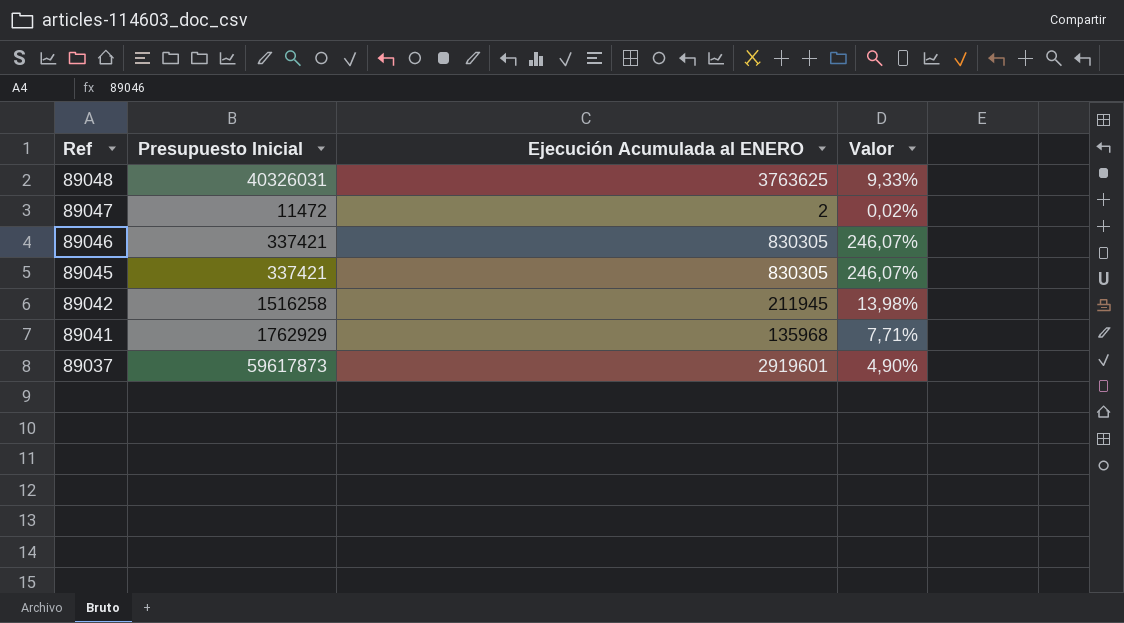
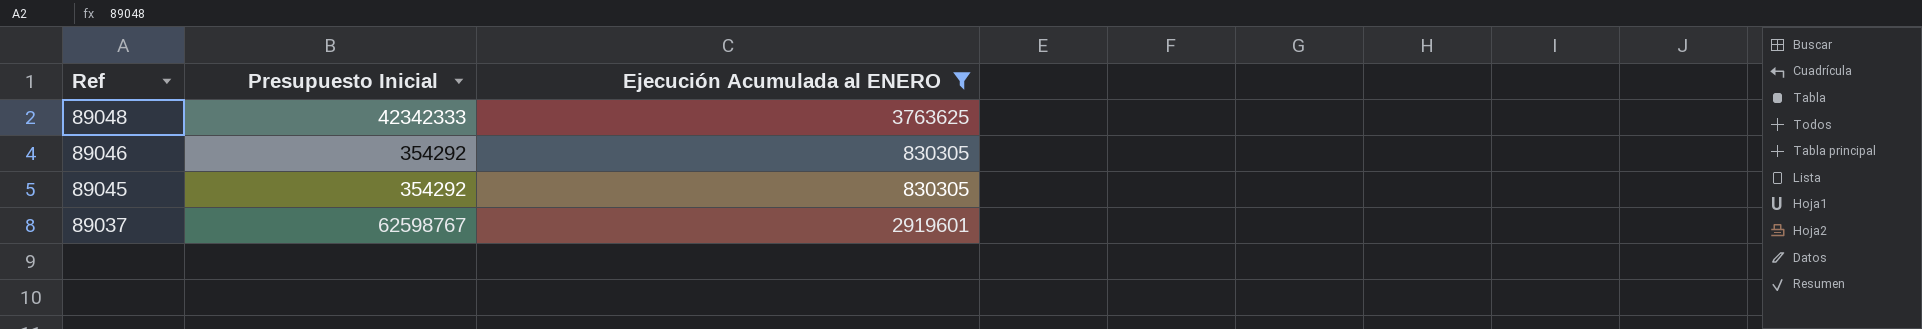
filter: none -> Ejecución Acumulada al ENERO >= 830305
column Valor | formula: [Ejecución Acumulada al ENERO] / [Presupuesto Inicial] -> none
89048 | Presupuesto Inicial: 40326031 -> 42342333
89046 | Presupuesto Inicial: 337421 -> 354292
89045 | Presupuesto Inicial: 337421 -> 354292
89037 | Presupuesto Inicial: 59617873 -> 62598767

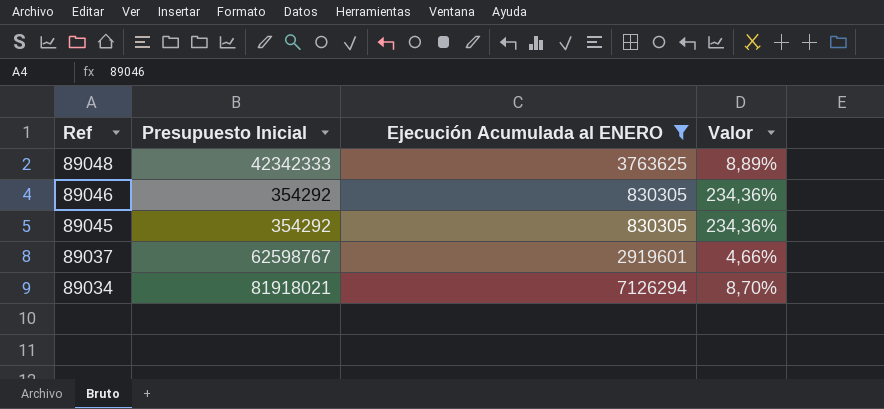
column Valor | formula: none -> [Ejecución Acumulada al ENERO] / [Presupuesto Inicial]
row 89034: none -> 81918021 | 7126294 | 8,70%

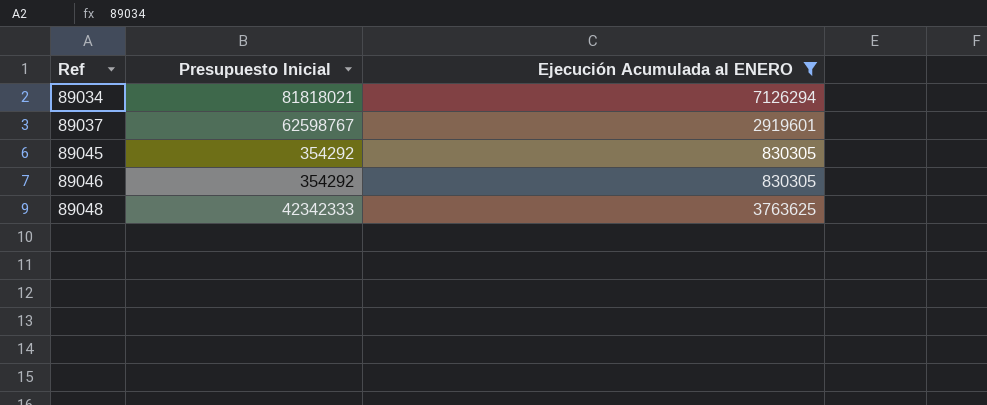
row order: Ref descending -> Ref ascending
column Valor | formula: [Ejecución Acumulada al ENERO] / [Presupuesto Inicial] -> none
89034 | Presupuesto Inicial: 81918021 -> 81818021

